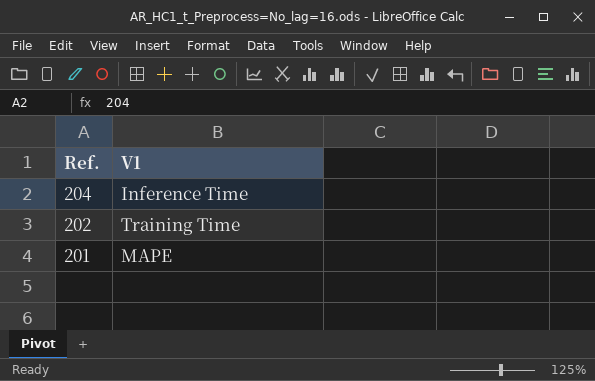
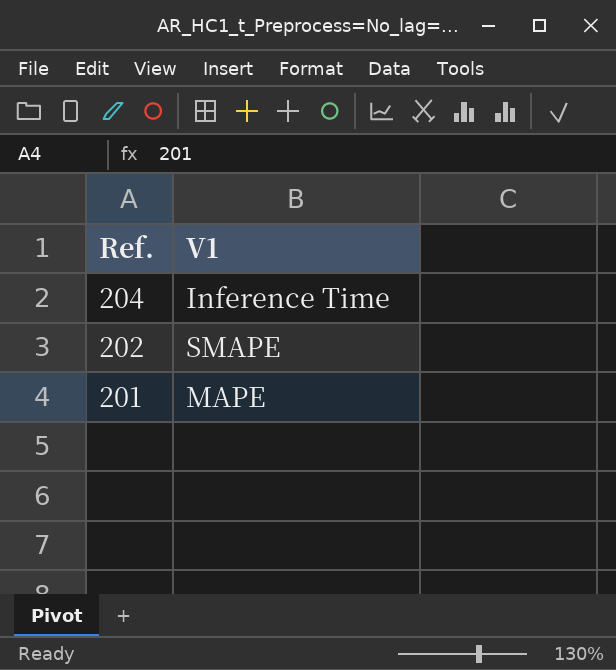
202 | V1: Training Time -> SMAPE

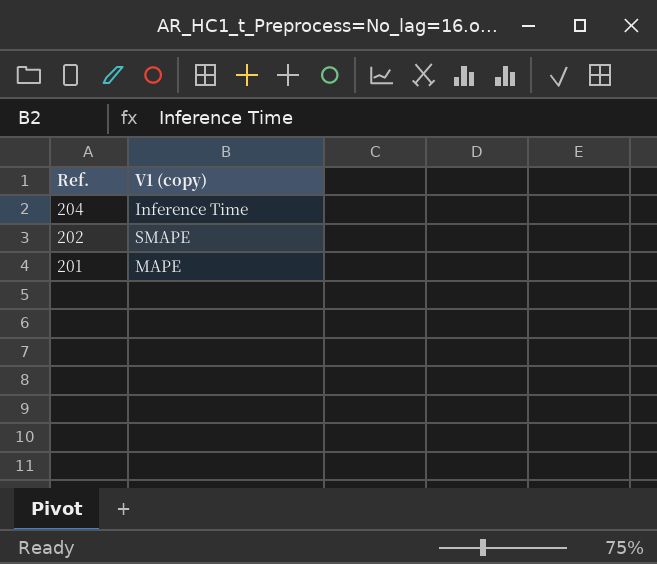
column name: V1 -> V1 (copy)

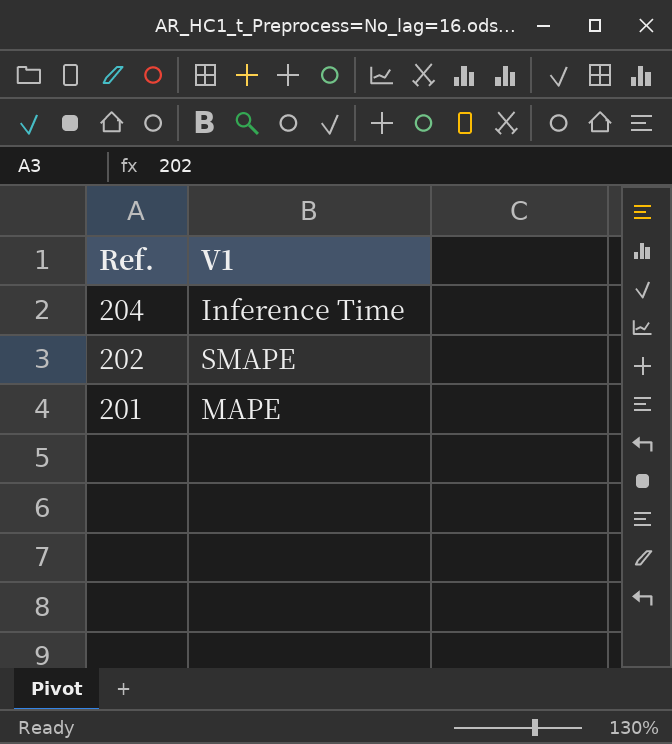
column name: V1 (copy) -> V1

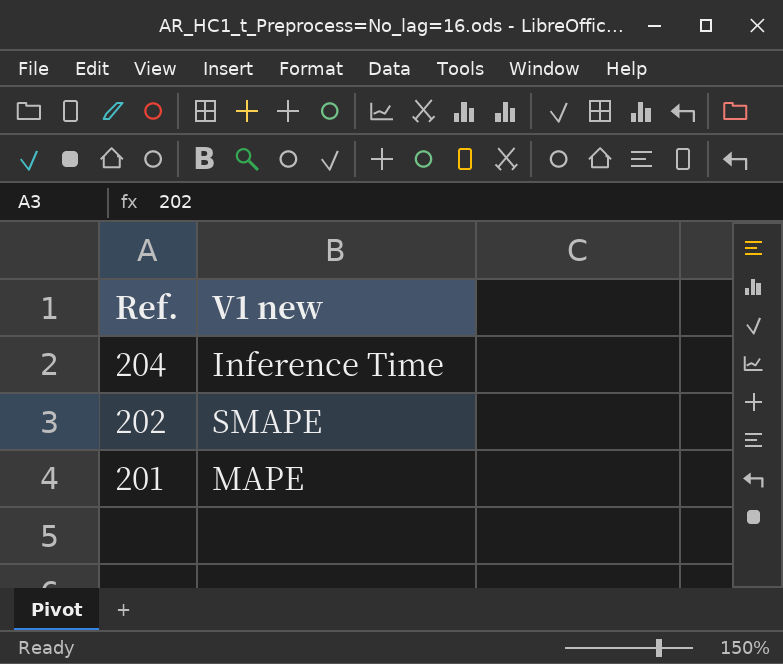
column name: V1 -> V1 new

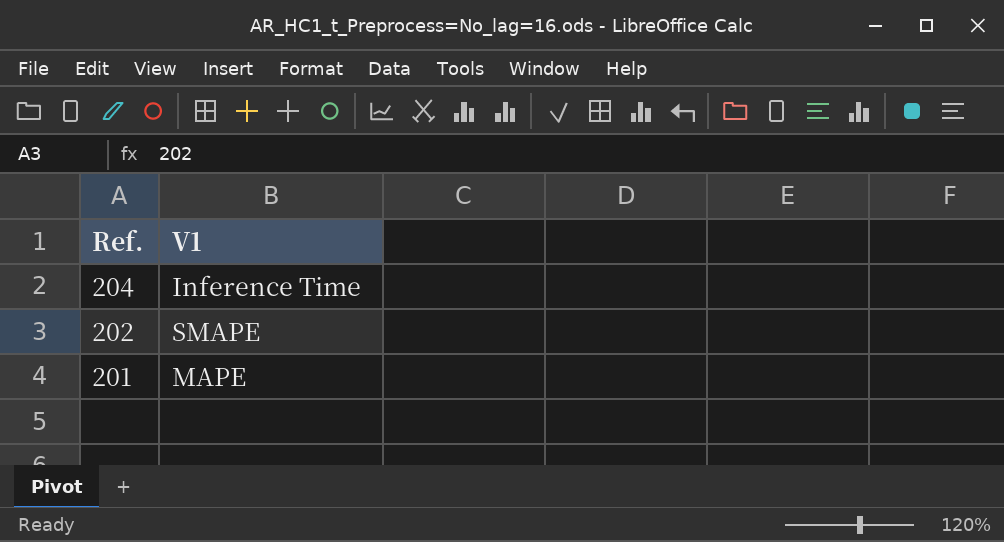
column name: V1 new -> V1

